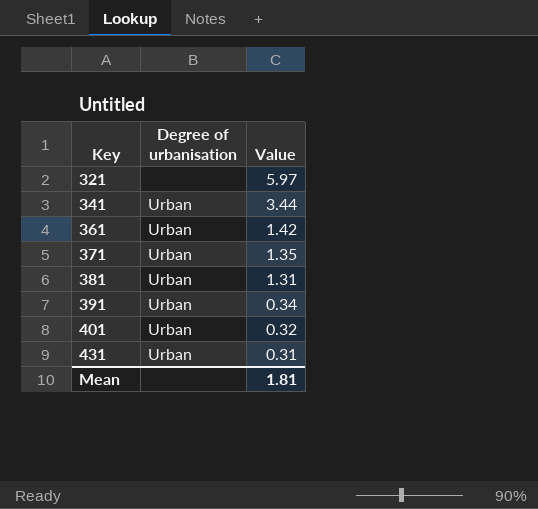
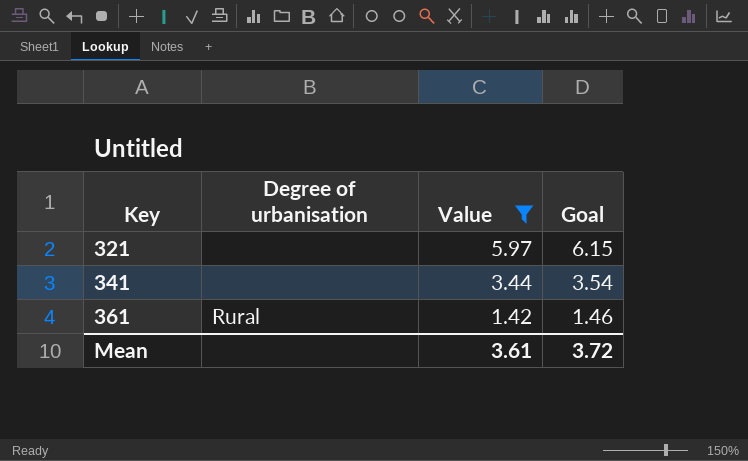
filter: none -> Value >= 1.42
column Goal | formula: none -> [Value] * 1.03
341 | Degree of urbanisation: Urban -> none
361 | Degree of urbanisation: Urban -> Rural
Mean | Value: 1.81 -> 3.61

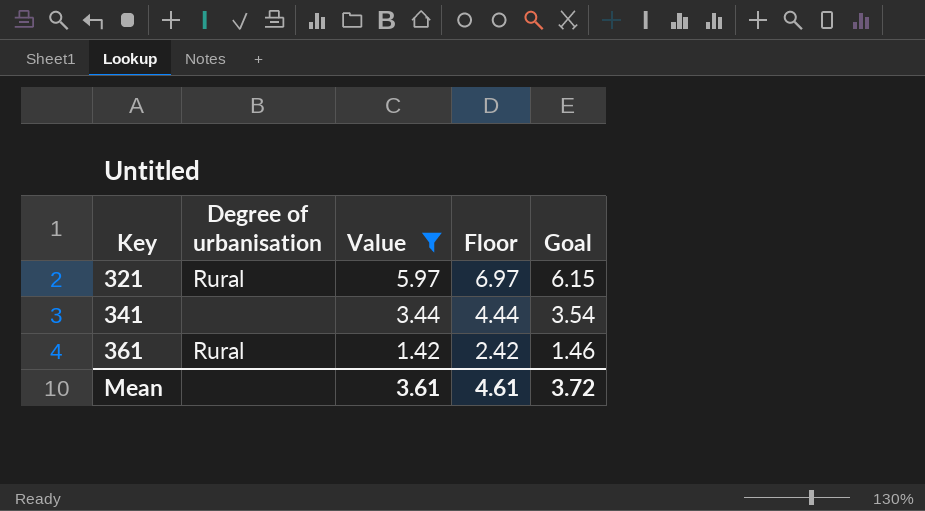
column Floor | formula: none -> [Value] + 1
321 | Degree of urbanisation: none -> Rural

